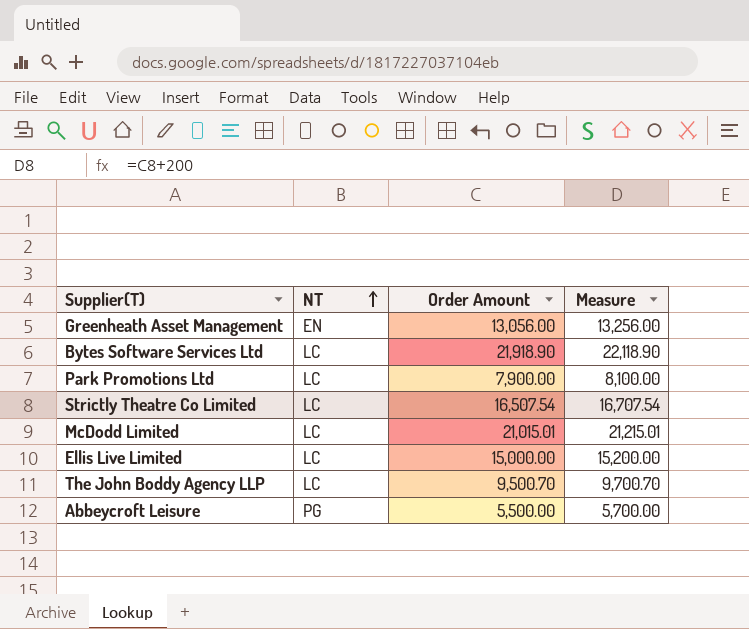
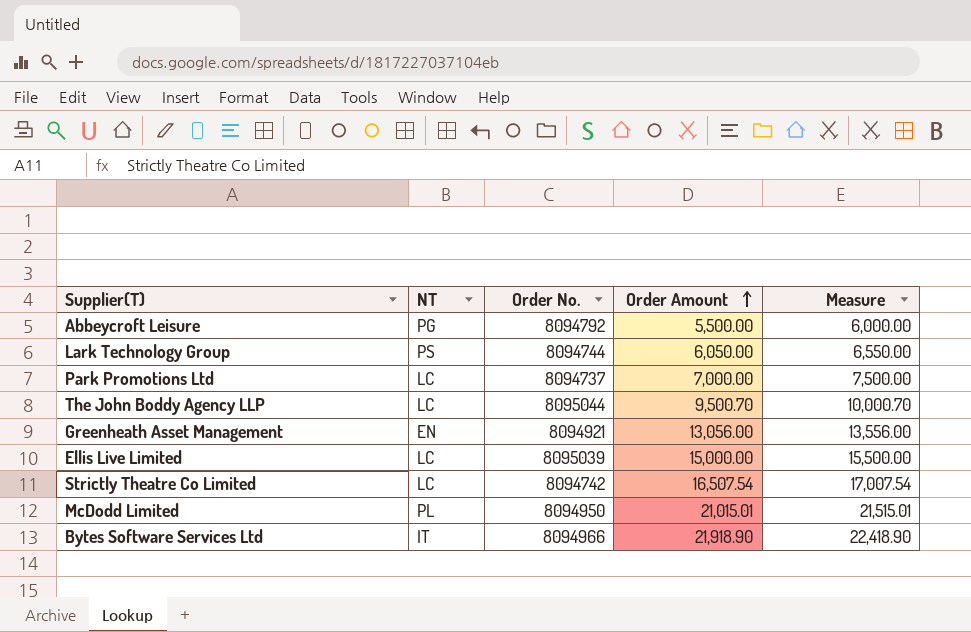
row order: NT ascending -> Order Amount ascending
column Order No. | position: none -> 3
column Measure | formula: [Order Amount] + 200 -> [Order Amount] + 500
row Lark Technology Group: none -> PS | 8094744 | 6,050.00 | 6,550.00
Park Promotions Ltd | Order Amount: 7,900.00 -> 7,000.00
McDodd Limited | NT: LC -> PL
Bytes Software Services Ltd | NT: LC -> IT

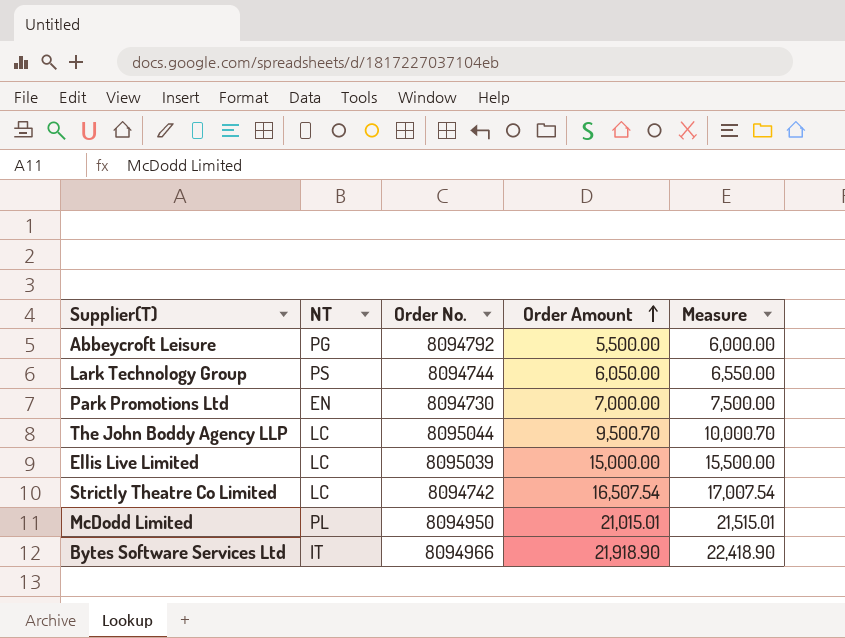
row Greenheath Asset Management: EN | 8094921 | 13,056.00 | 13,556.00 -> none
Park Promotions Ltd | NT: LC -> EN
Park Promotions Ltd | Order No.: 8094737 -> 8094730

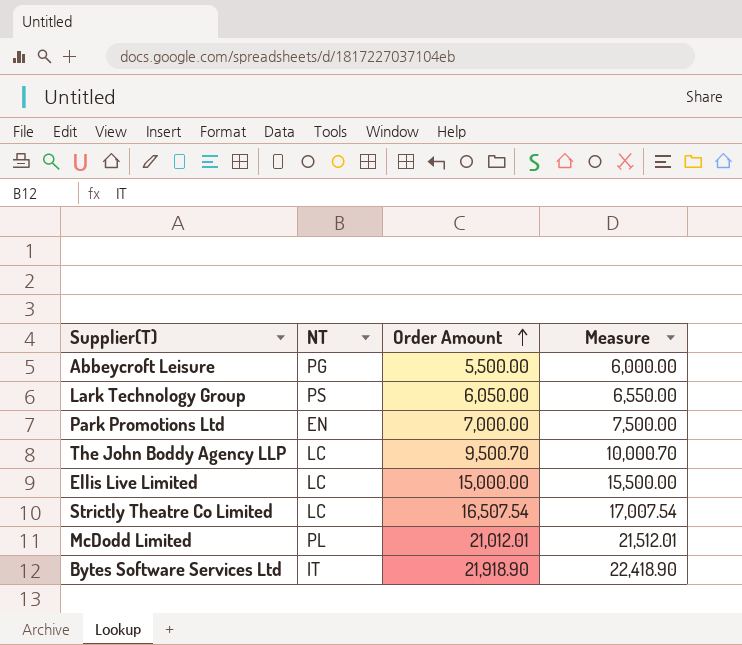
column Order No. | position: 3 -> none
McDodd Limited | Order Amount: 21,015.01 -> 21,012.01
McDodd Limited | Measure: 21,515.01 -> 21,512.01

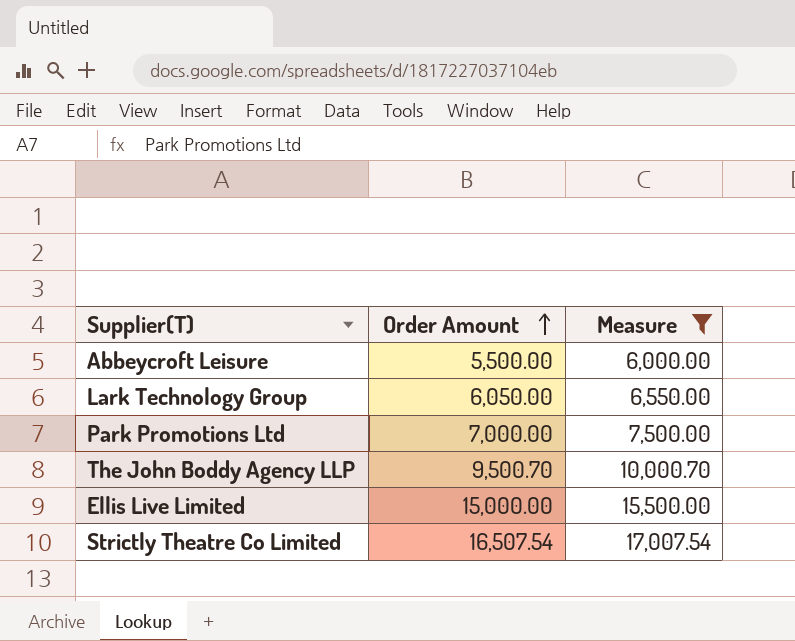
filter: none -> Measure <= 17,007.54
column NT | position: 2 -> none

